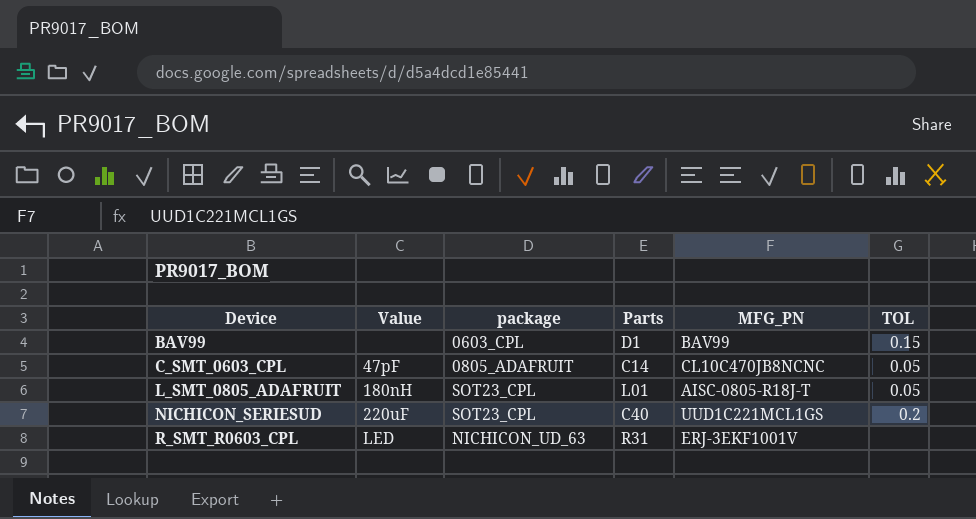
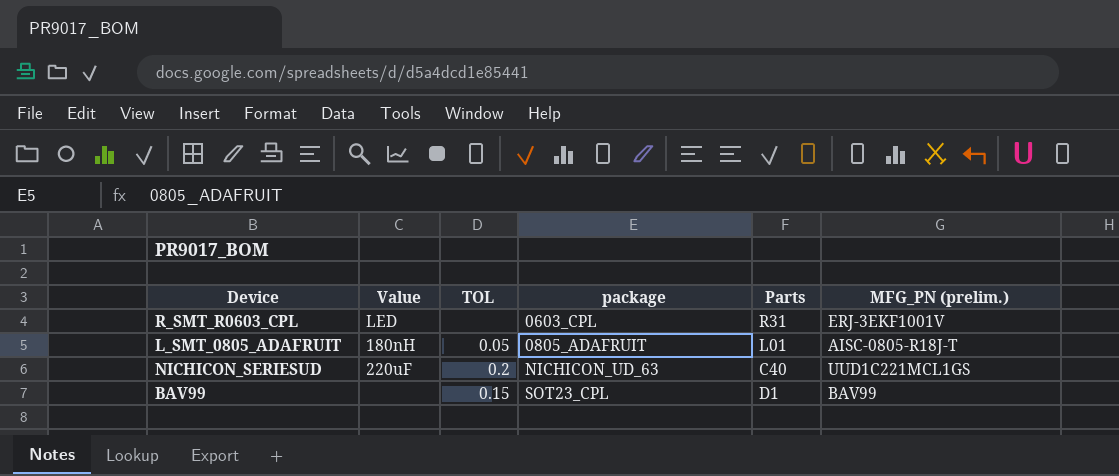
row order: Device ascending -> package ascending
column TOL | position: 6 -> 3
column name: MFG_PN -> MFG_PN (prelim.)
row C_SMT_0603_CPL: 47pF | 0805_ADAFRUIT | C14 | CL10C470JB8NCNC | 0.05 -> none
R_SMT_R0603_CPL | package: NICHICON_UD_63 -> 0603_CPL
L_SMT_0805_ADAFRUIT | package: SOT23_CPL -> 0805_ADAFRUIT
NICHICON_SERIESUD | package: SOT23_CPL -> NICHICON_UD_63
BAV99 | package: 0603_CPL -> SOT23_CPL

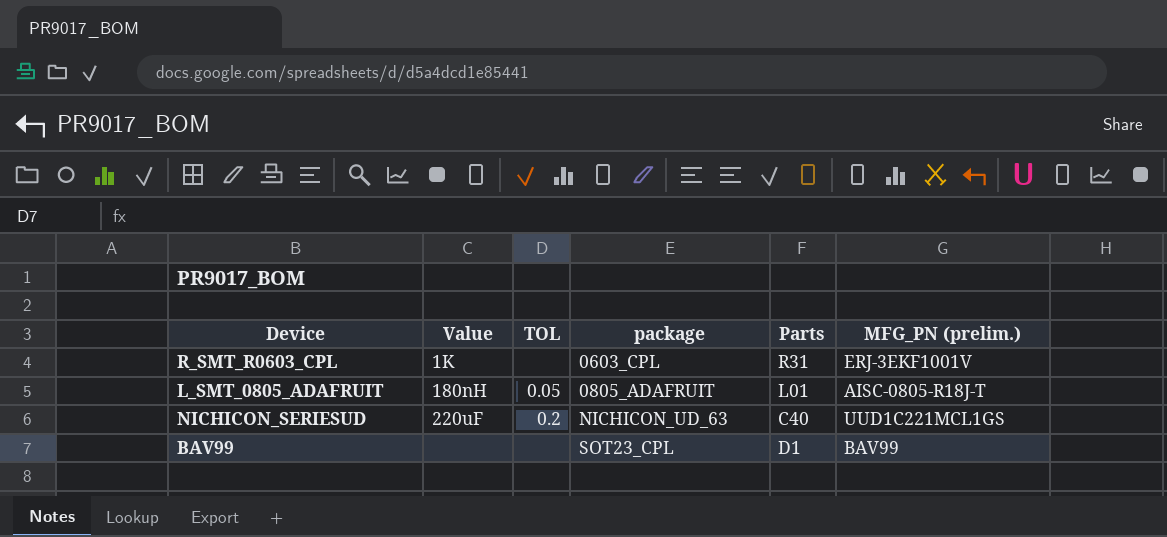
R_SMT_R0603_CPL | Value: LED -> 1K
BAV99 | TOL: 0.15 -> none

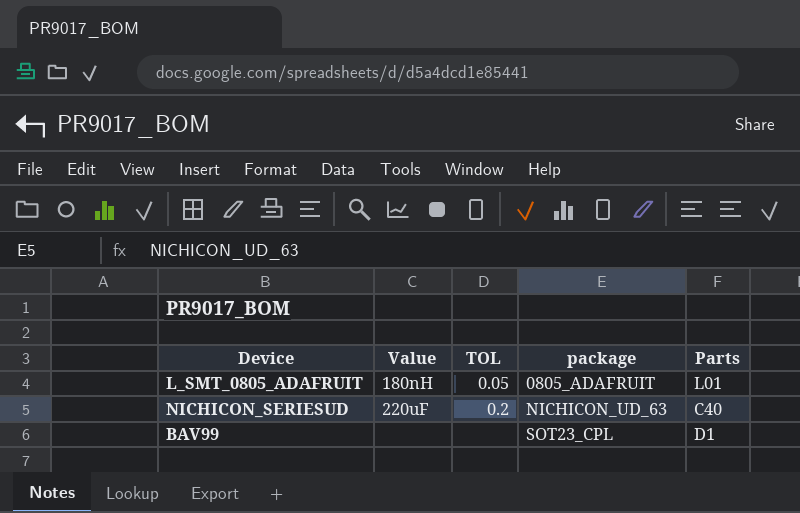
column MFG_PN (prelim.) | position: 6 -> none
row R_SMT_R0603_CPL: 1K | none | 0603_CPL | R31 | ERJ-3EKF1001V -> none

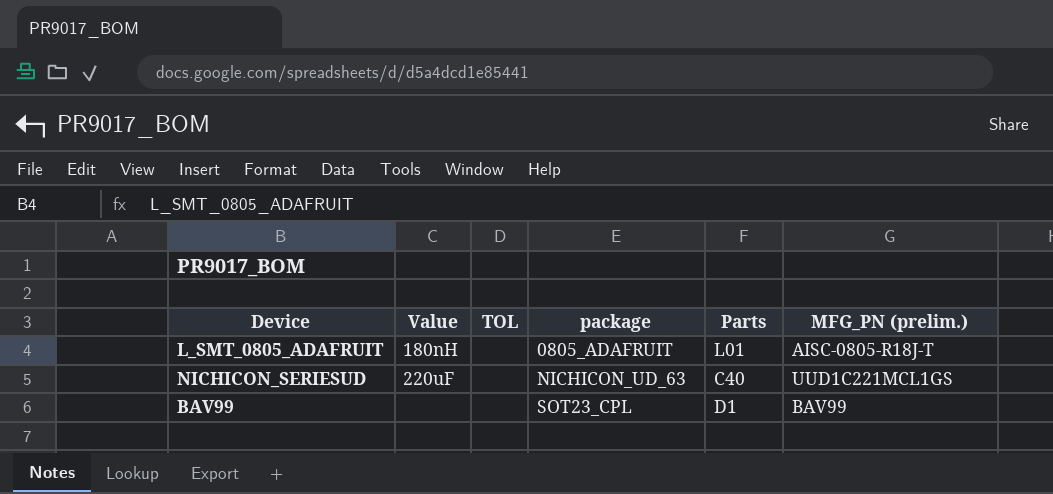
column MFG_PN (prelim.) | position: none -> 6
L_SMT_0805_ADAFRUIT | TOL: 0.05 -> none
NICHICON_SERIESUD | TOL: 0.2 -> none

